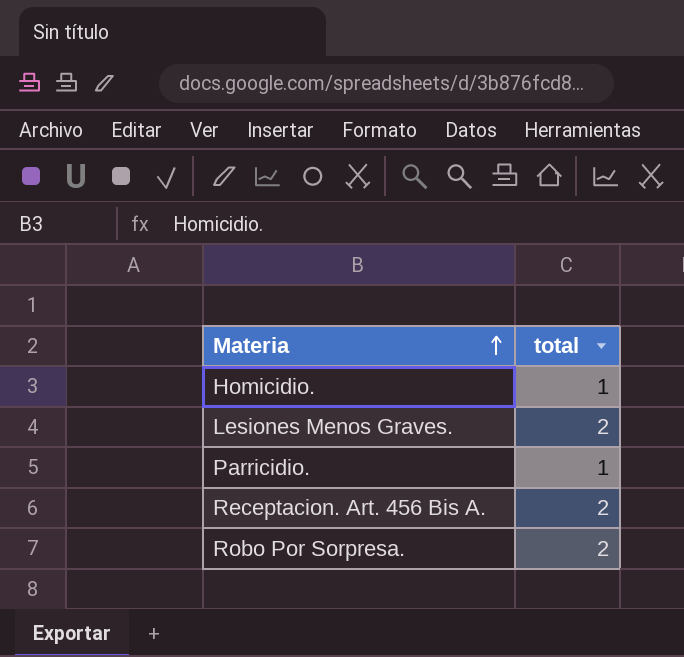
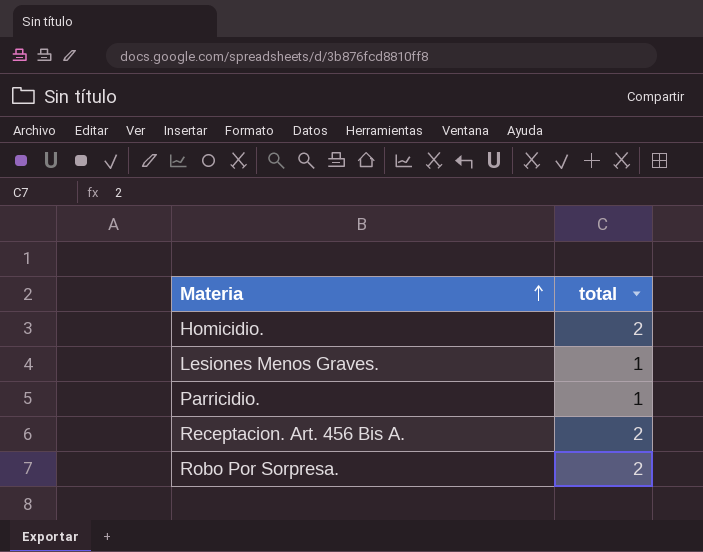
Homicidio. | total: 1 -> 2
Lesiones Menos Graves. | total: 2 -> 1

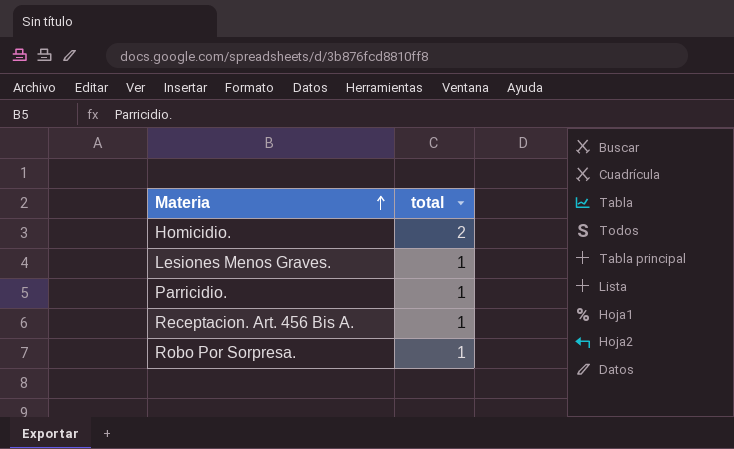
Receptacion. Art. 456 Bis A. | total: 2 -> 1
Robo Por Sorpresa. | total: 2 -> 1

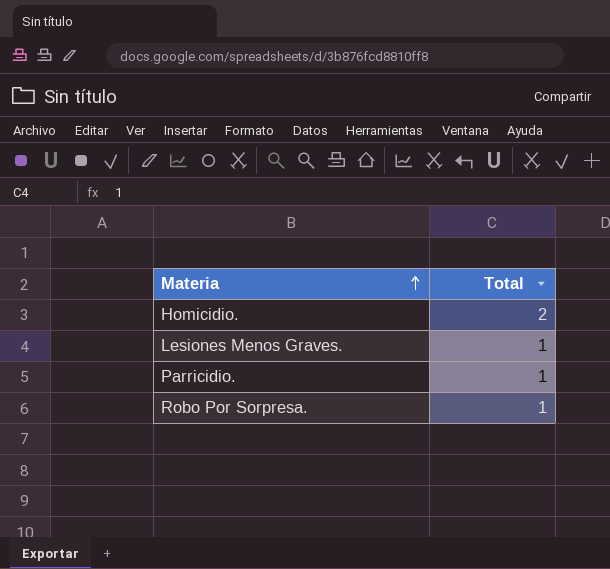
column name: total -> Total
row Receptacion. Art. 456 Bis A.: 1 -> none

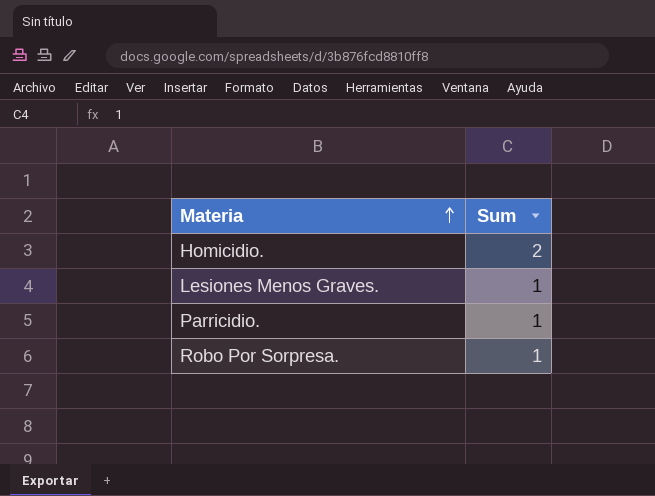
column name: Total -> Sum

